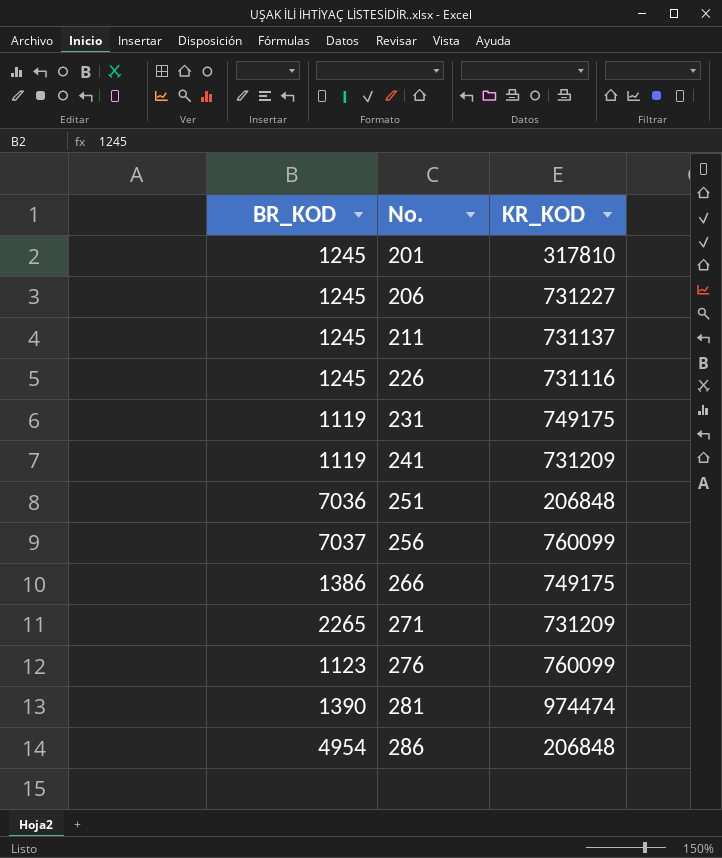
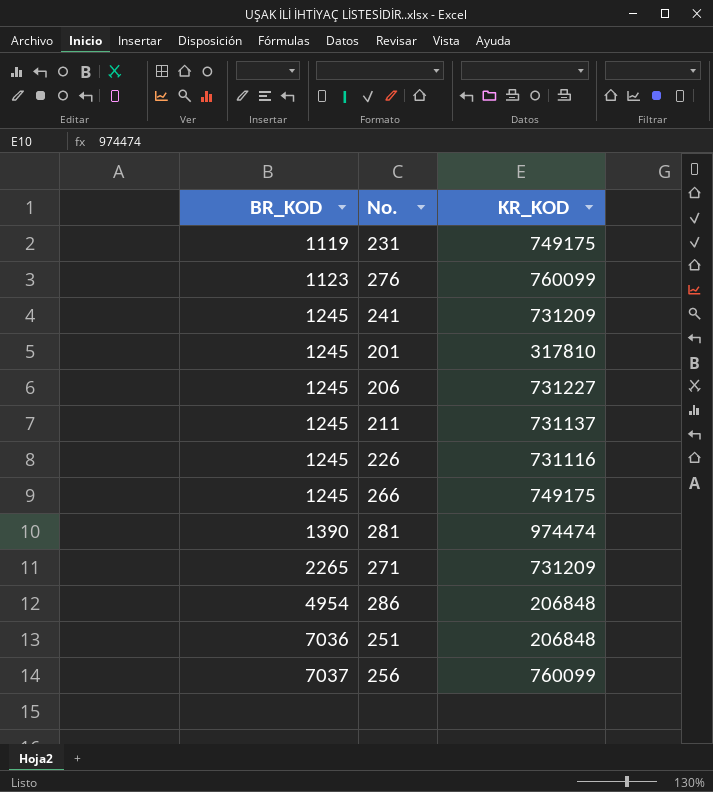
row order: No. ascending -> BR_KOD ascending
241 | BR_KOD: 1119 -> 1245
266 | BR_KOD: 1386 -> 1245

